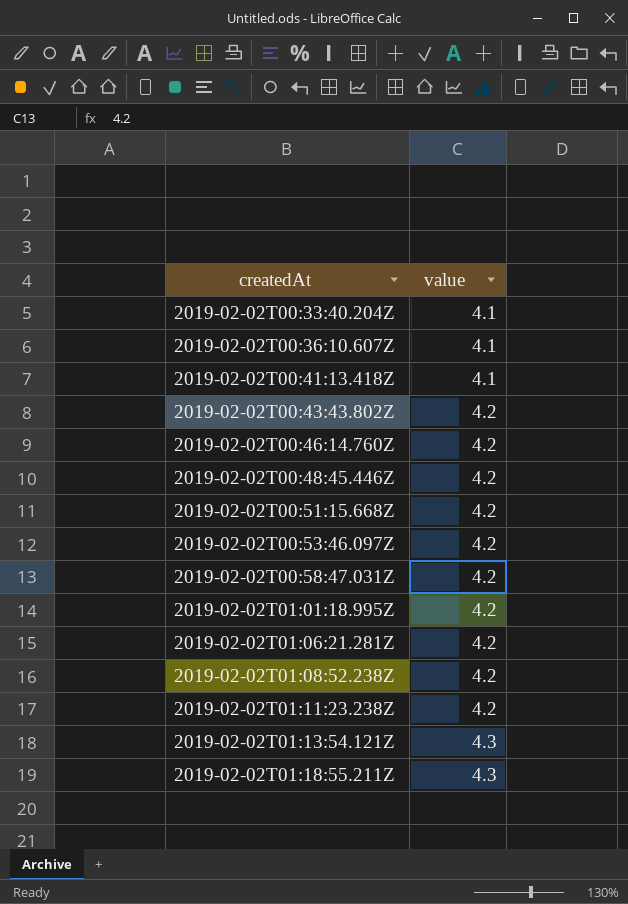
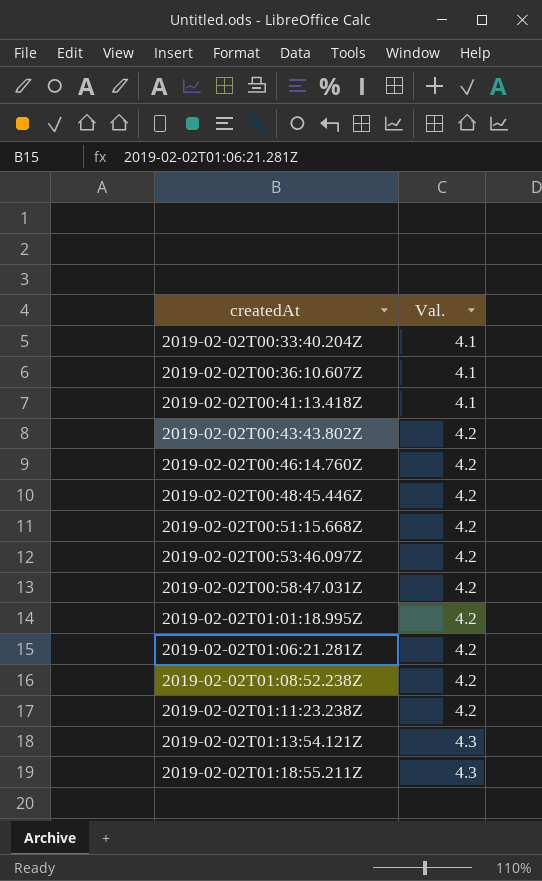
column name: value -> Val.

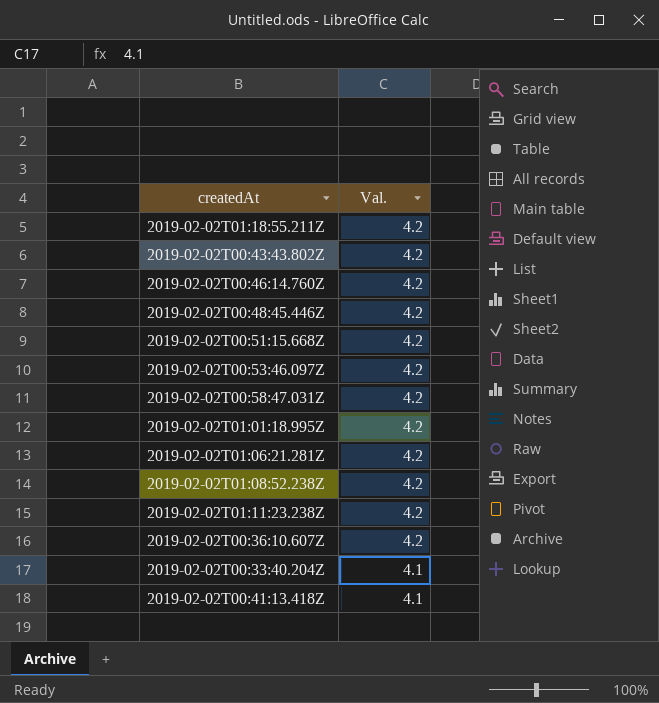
row order: createdAt ascending -> Val. descending
row 2019-02-02T01:13:54.121Z: 4.3 -> none
2019-02-02T01:18:55.211Z | Val.: 4.3 -> 4.2
2019-02-02T00:36:10.607Z | Val.: 4.1 -> 4.2

